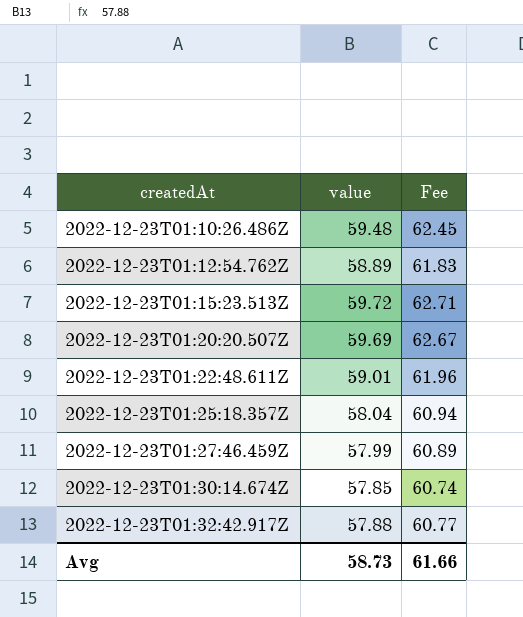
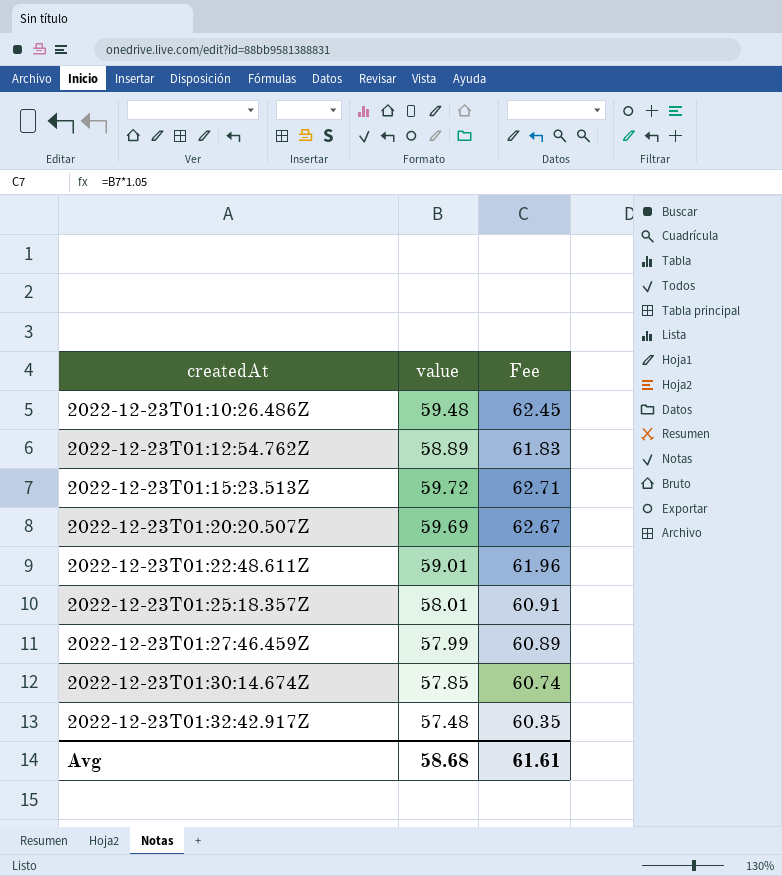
2022-12-23T01:25:18.357Z | value: 58.04 -> 58.01
2022-12-23T01:25:18.357Z | Fee: 60.94 -> 60.91
2022-12-23T01:32:42.917Z | value: 57.88 -> 57.48
2022-12-23T01:32:42.917Z | Fee: 60.77 -> 60.35
Avg | value: 58.73 -> 58.68
Avg | Fee: 61.66 -> 61.61

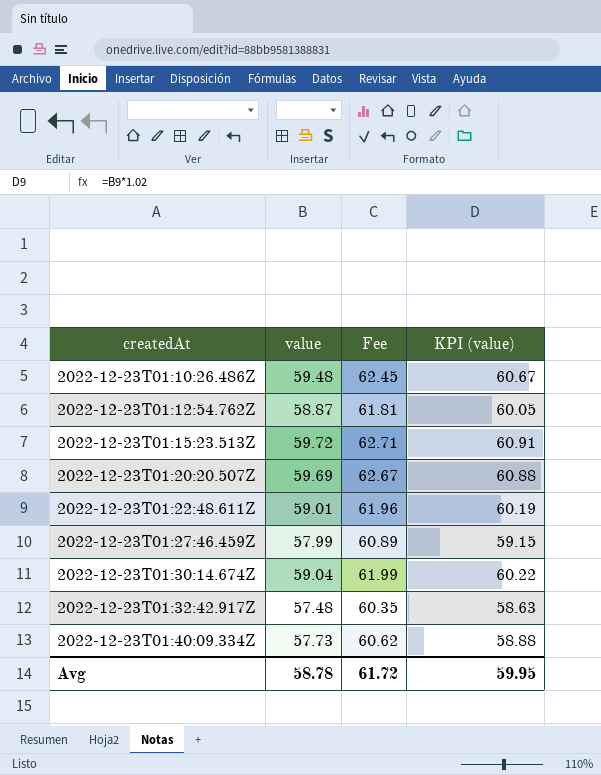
column KPI (value) | formula: none -> [value] * 1.02
row 2022-12-23T01:25:18.357Z: 58.01 | 60.91 -> none
2022-12-23T01:12:54.762Z | value: 58.89 -> 58.87
2022-12-23T01:12:54.762Z | Fee: 61.83 -> 61.81
2022-12-23T01:30:14.674Z | value: 57.85 -> 59.04
2022-12-23T01:30:14.674Z | Fee: 60.74 -> 61.99
row 2022-12-23T01:40:09.334Z: none -> 57.73 | 60.62 | 58.88
Avg | value: 58.68 -> 58.78
Avg | Fee: 61.61 -> 61.72

